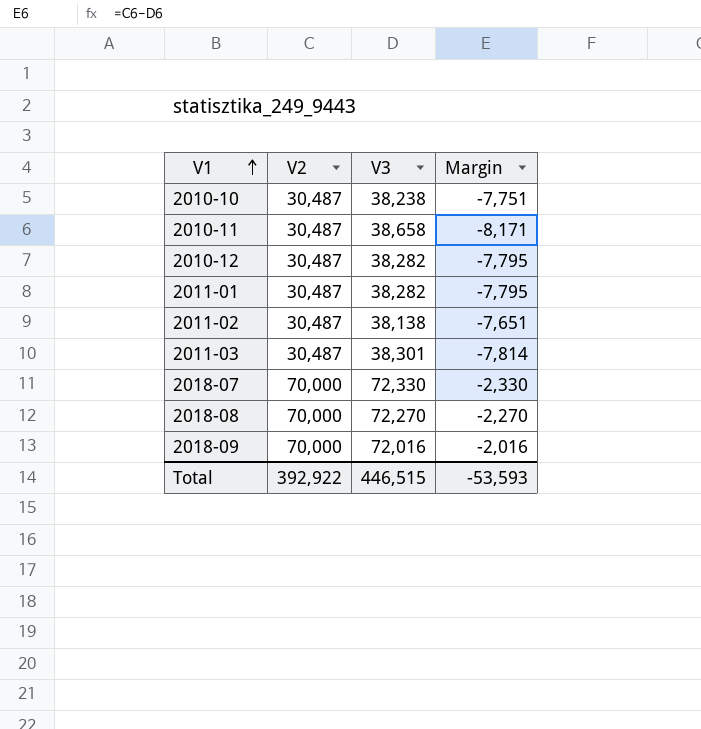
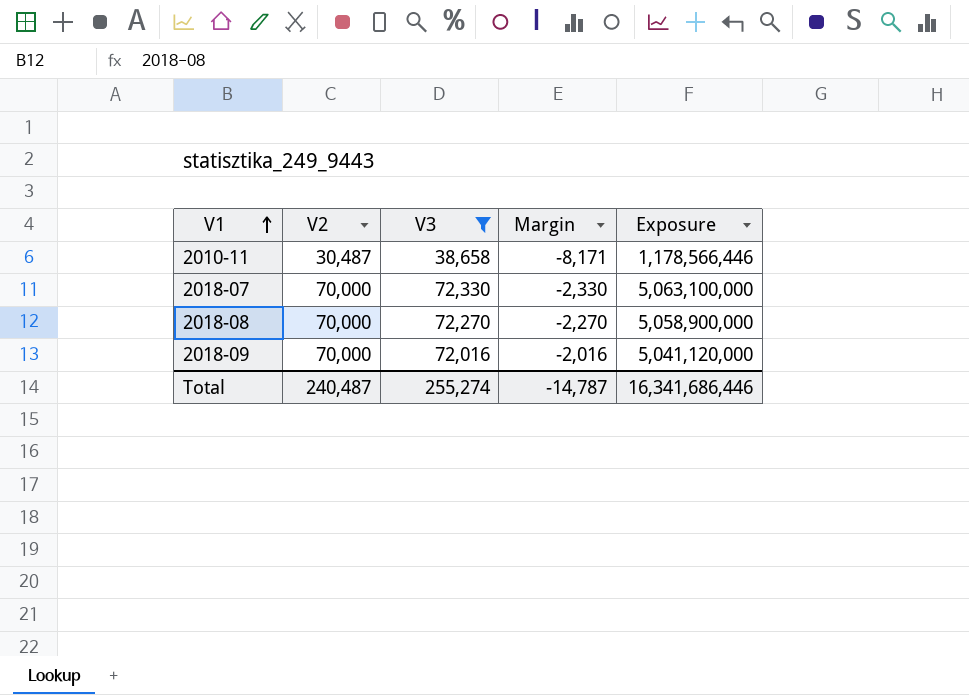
filter: none -> V3 >= 38,658
column Exposure | formula: none -> [V2] * [V3]
Total | V2: 392,922 -> 240,487
Total | V3: 446,515 -> 255,274
Total | Margin: -53,593 -> -14,787

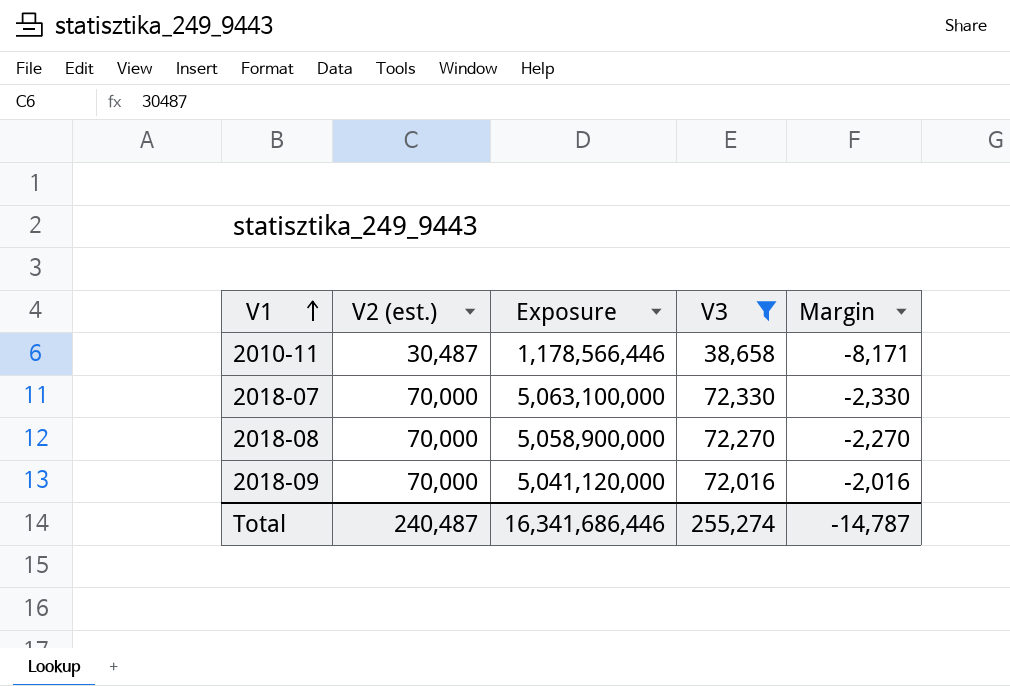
column name: V2 -> V2 (est.)
column Exposure | position: 5 -> 3

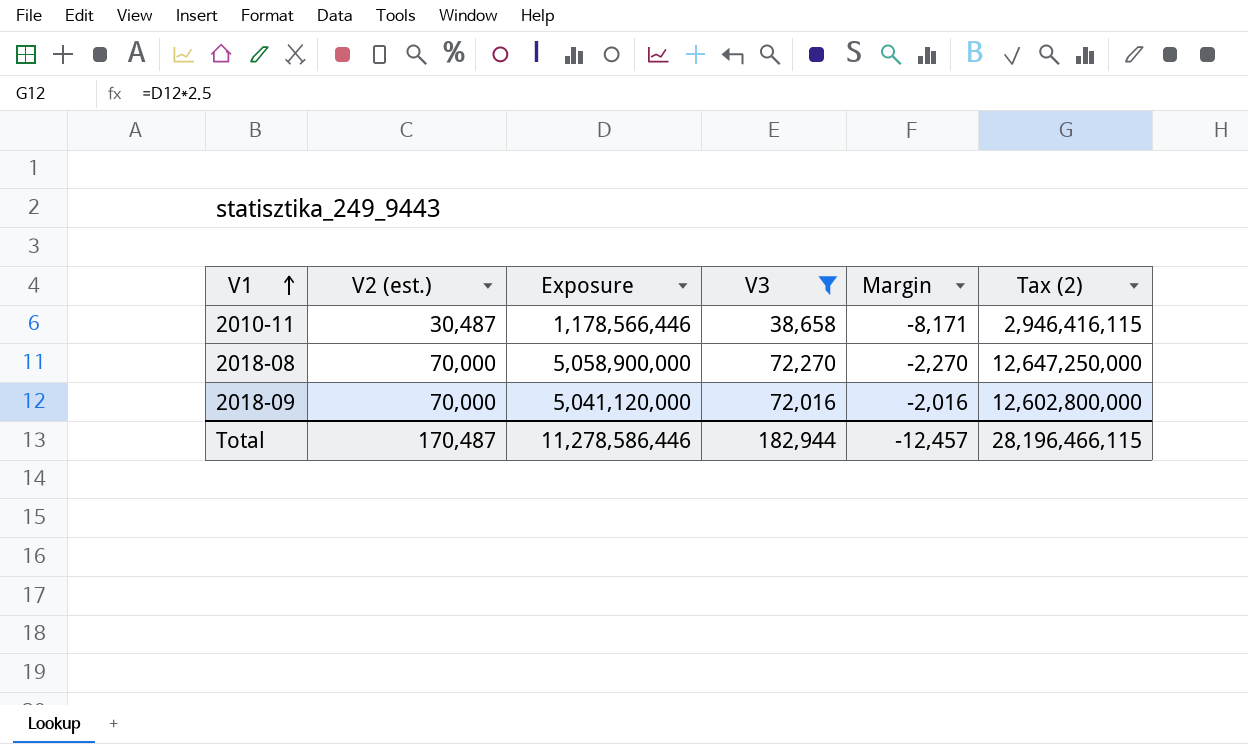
column Tax (2) | formula: none -> [Exposure] * 2.5
row 2018-07: 70,000 | 5,063,100,000 | 72,330 | -2,330 -> none
Total | V2 (est.): 240,487 -> 170,487
Total | Exposure: 16,341,686,446 -> 11,278,586,446
Total | V3: 255,274 -> 182,944
Total | Margin: -14,787 -> -12,457

